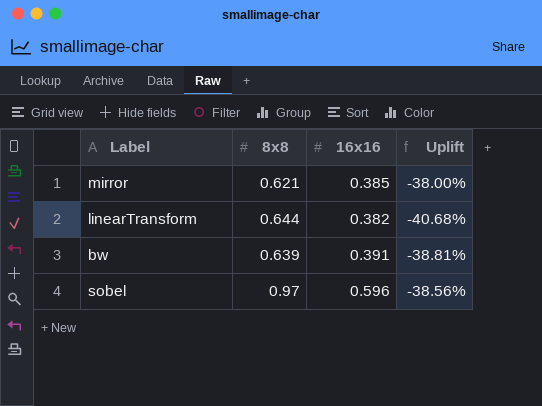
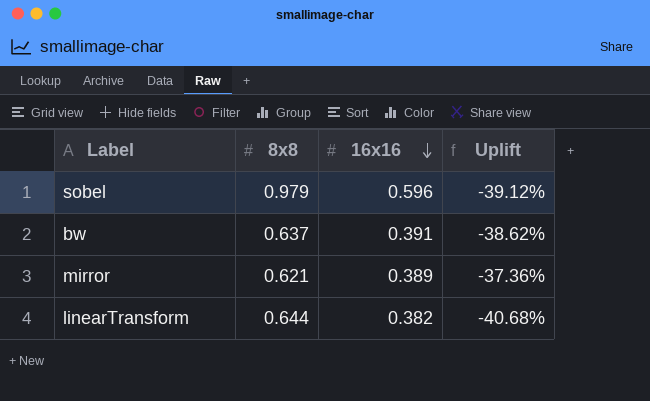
row order: none -> 16x16 descending
sobel | 8x8: 0.97 -> 0.979
sobel | Uplift: -38.56% -> -39.12%
bw | 8x8: 0.639 -> 0.637
bw | Uplift: -38.81% -> -38.62%
mirror | 16x16: 0.385 -> 0.389
mirror | Uplift: -38.00% -> -37.36%

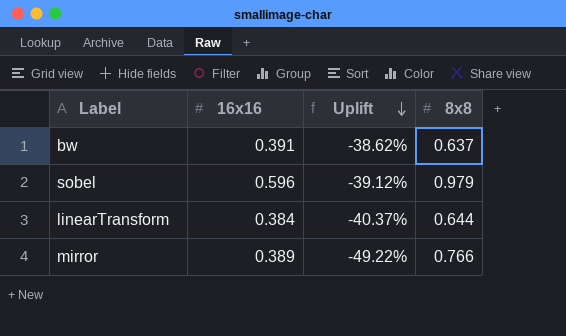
row order: 16x16 descending -> Uplift descending
column 8x8 | position: 2 -> 4
linearTransform | 16x16: 0.382 -> 0.384
linearTransform | Uplift: -40.68% -> -40.37%
mirror | Uplift: -37.36% -> -49.22%
mirror | 8x8: 0.621 -> 0.766

